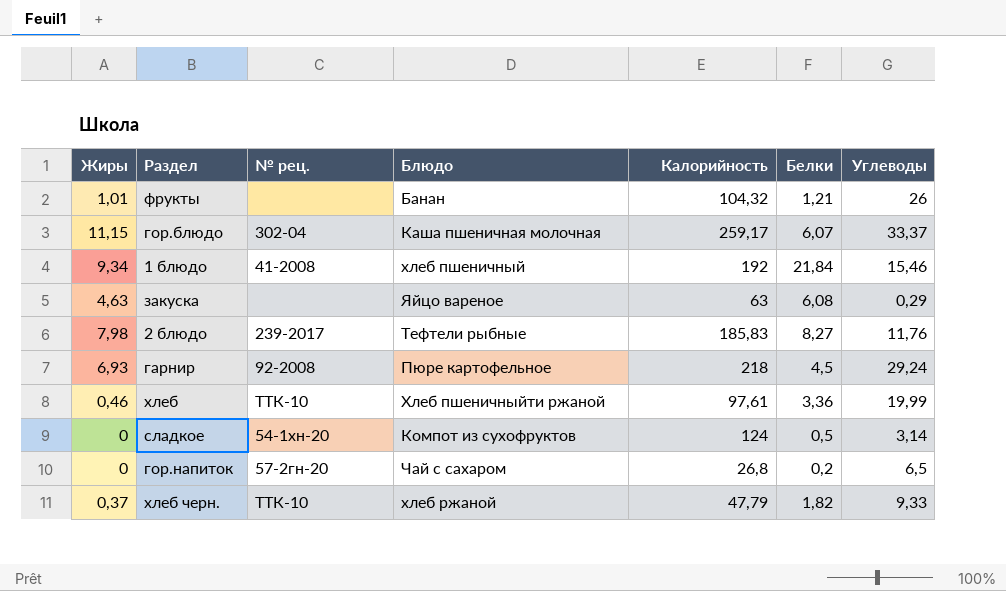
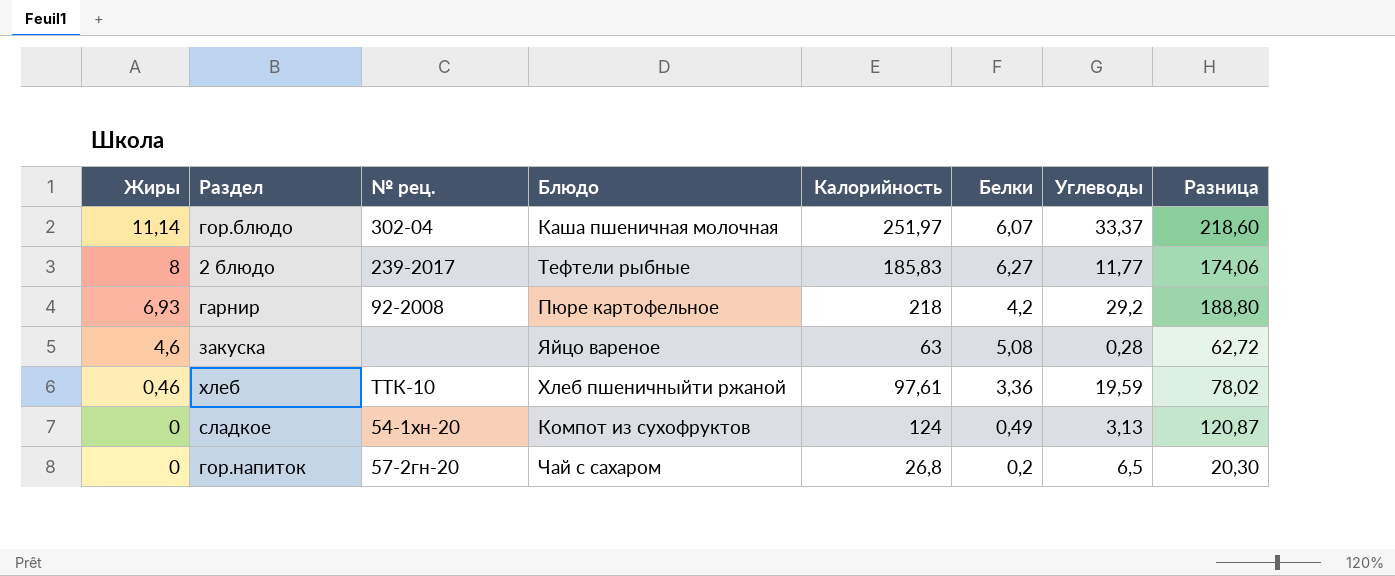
row order: none -> Жиры descending
column Разница | formula: none -> [Калорийность] - [Углеводы]
row фрукты: 1,01 | none | Банан | 104,32 | 1,21 | 26 -> none
row 1 блюдо: 9,34 | 41-2008 | хлеб пшеничный | 192 | 21,84 | 15,46 -> none
row хлеб черн.: 0,37 | ТТК-10 | хлеб ржаной | 47,79 | 1,82 | 9,33 -> none
гор.блюдо | Жиры: 11,15 -> 11,14
гор.блюдо | Калорийность: 259,17 -> 251,97
2 блюдо | Жиры: 7,98 -> 8
2 блюдо | Белки: 8,27 -> 6,27
2 блюдо | Углеводы: 11,76 -> 11,77
гарнир | Белки: 4,5 -> 4,2
гарнир | Углеводы: 29,24 -> 29,2
закуска | Жиры: 4,63 -> 4,6
закуска | Белки: 6,08 -> 5,08
закуска | Углеводы: 0,29 -> 0,28
хлеб | Углеводы: 19,99 -> 19,59
сладкое | Белки: 0,5 -> 0,49
сладкое | Углеводы: 3,14 -> 3,13

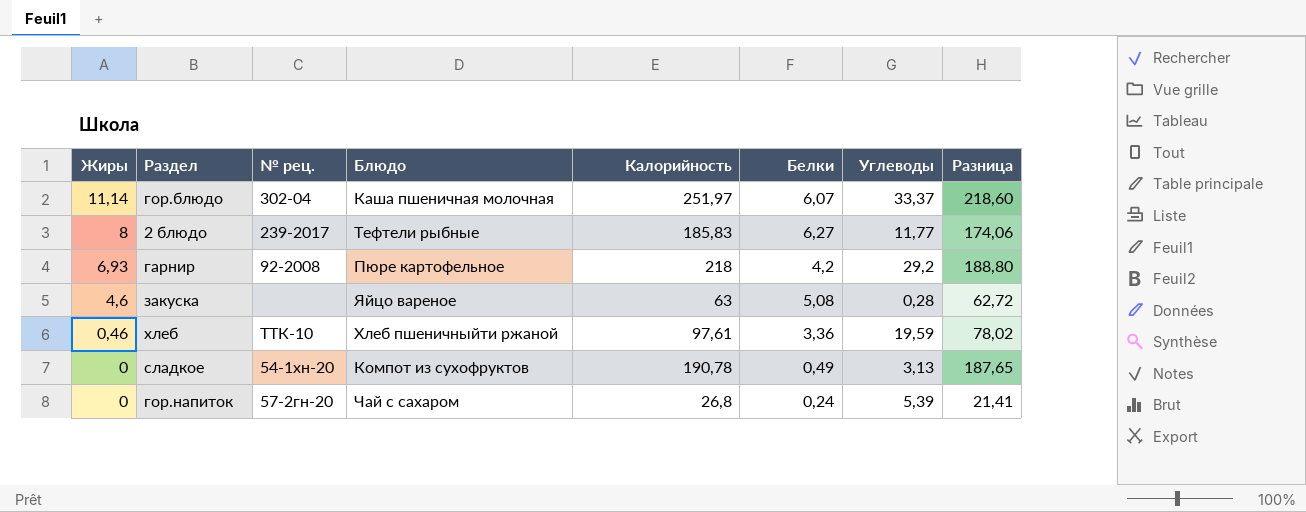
сладкое | Калорийность: 124 -> 190,78
сладкое | Разница: 120,87 -> 187,65
гор.напиток | Белки: 0,2 -> 0,24
гор.напиток | Углеводы: 6,5 -> 5,39
гор.напиток | Разница: 20,30 -> 21,41

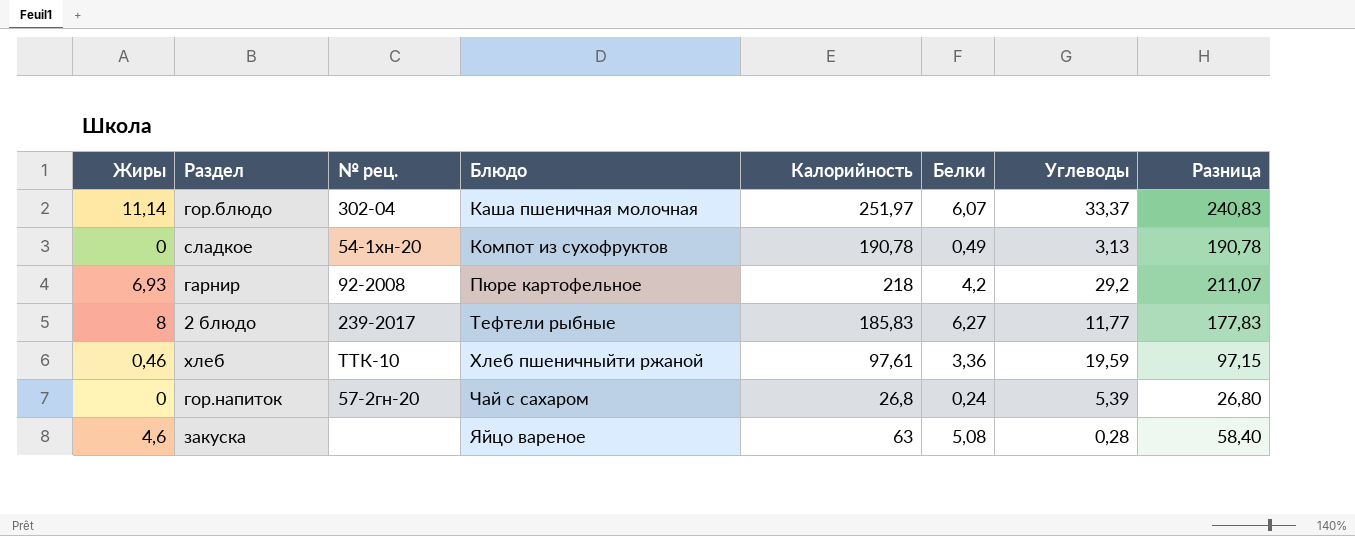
row order: Жиры descending -> Блюдо ascending
column Разница | formula: [Калорийность] - [Углеводы] -> [Калорийность] - [Жиры]

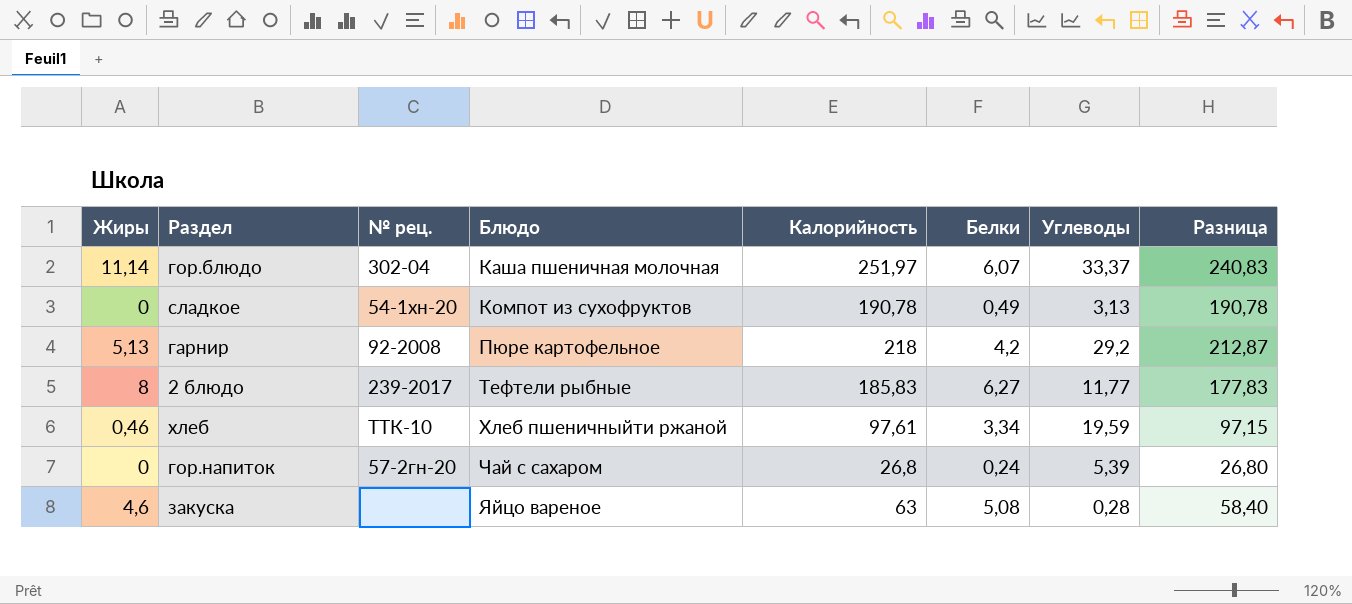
гарнир | Жиры: 6,93 -> 5,13
гарнир | Разница: 211,07 -> 212,87
хлеб | Белки: 3,36 -> 3,34

